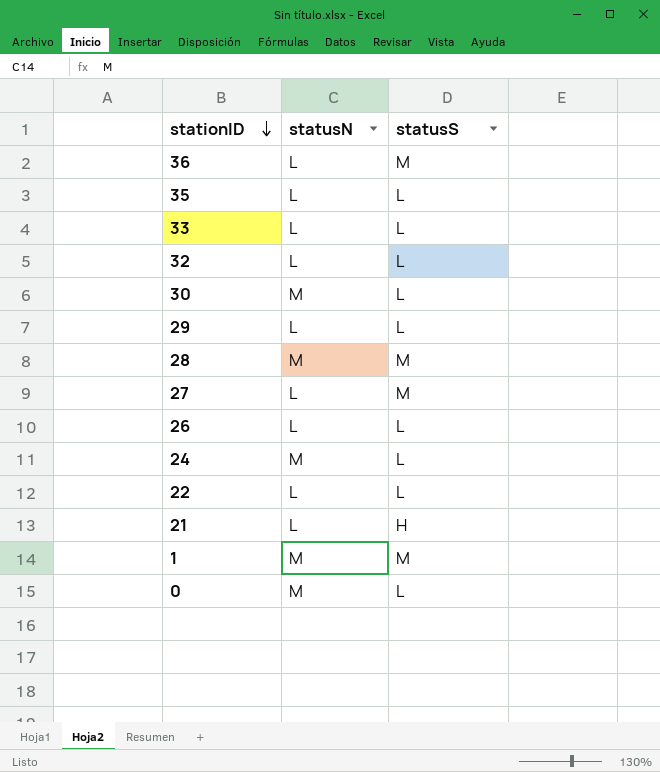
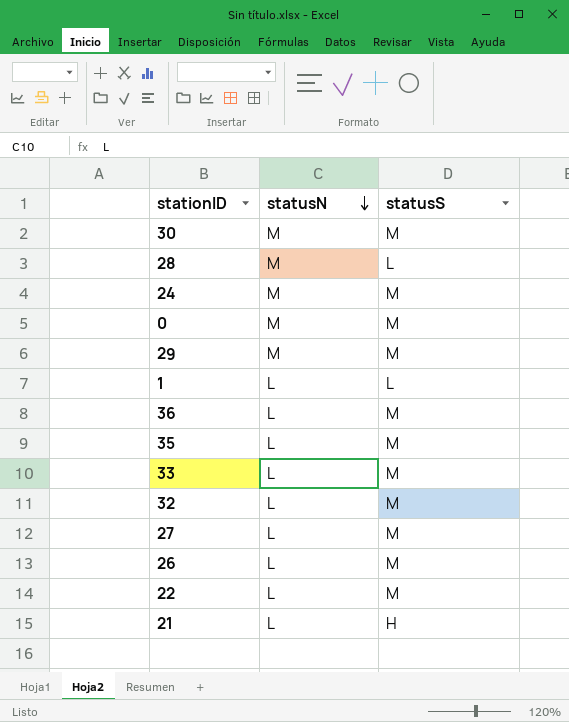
row order: stationID descending -> statusN descending
30 | statusS: L -> M
28 | statusS: M -> L
24 | statusS: L -> M
0 | statusS: L -> M
29 | statusN: L -> M
29 | statusS: L -> M
1 | statusN: M -> L
1 | statusS: M -> L
35 | statusS: L -> M
33 | statusS: L -> M
32 | statusS: L -> M
26 | statusS: L -> M
22 | statusS: L -> M

